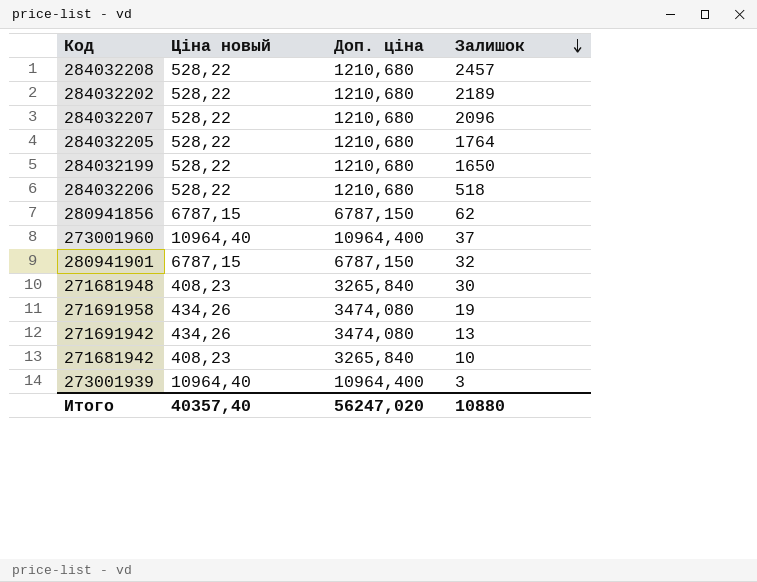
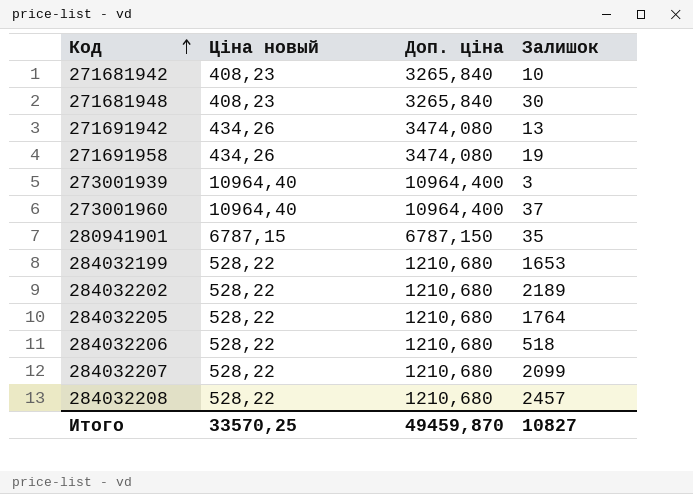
row order: Залишок descending -> Код ascending
row 280941856: 6787,15 | 6787,150 | 62 -> none
280941901 | Залишок: 32 -> 35
284032199 | Залишок: 1650 -> 1653
284032207 | Залишок: 2096 -> 2099
Итого | Ціна новый: 40357,40 -> 33570,25
Итого | Доп. ціна: 56247,020 -> 49459,870
Итого | Залишок: 10880 -> 10827

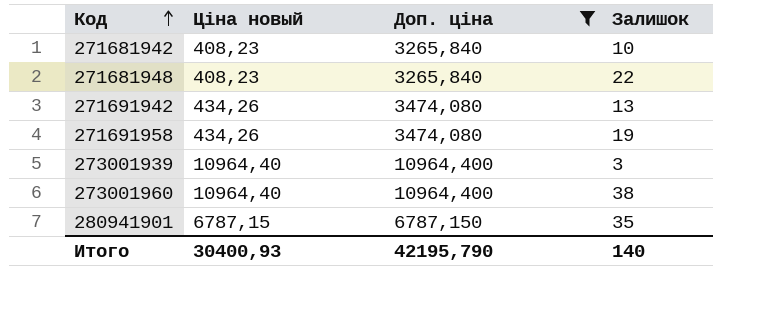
filter: none -> Доп. ціна != 1210,680
271681948 | Залишок: 30 -> 22
273001960 | Залишок: 37 -> 38
Итого | Ціна новый: 33570,25 -> 30400,93
Итого | Доп. ціна: 49459,870 -> 42195,790
Итого | Залишок: 10827 -> 140

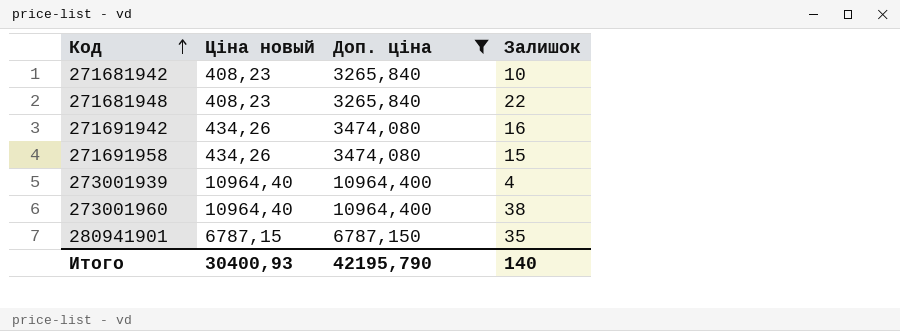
271691942 | Залишок: 13 -> 16
271691958 | Залишок: 19 -> 15
273001939 | Залишок: 3 -> 4

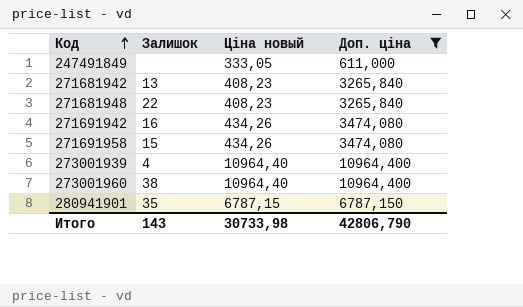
column Залишок | position: 4 -> 2
row 247491849: none -> none | 333,05 | 611,000
271681942 | Залишок: 10 -> 13
Итого | Залишок: 140 -> 143
Итого | Ціна новый: 30400,93 -> 30733,98
Итого | Доп. ціна: 42195,790 -> 42806,790

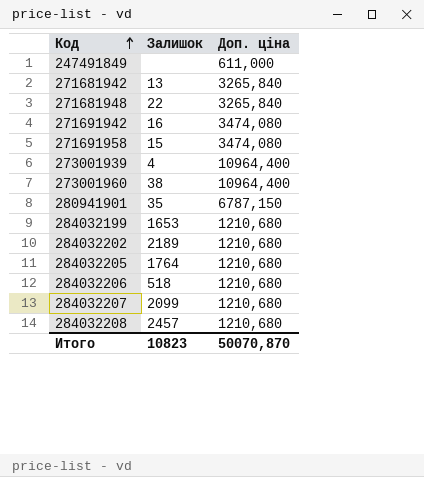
filter: Доп. ціна != 1210,680 -> none
column Ціна новый | position: 3 -> none
Итого | Залишок: 143 -> 10823
Итого | Доп. ціна: 42806,790 -> 50070,870

